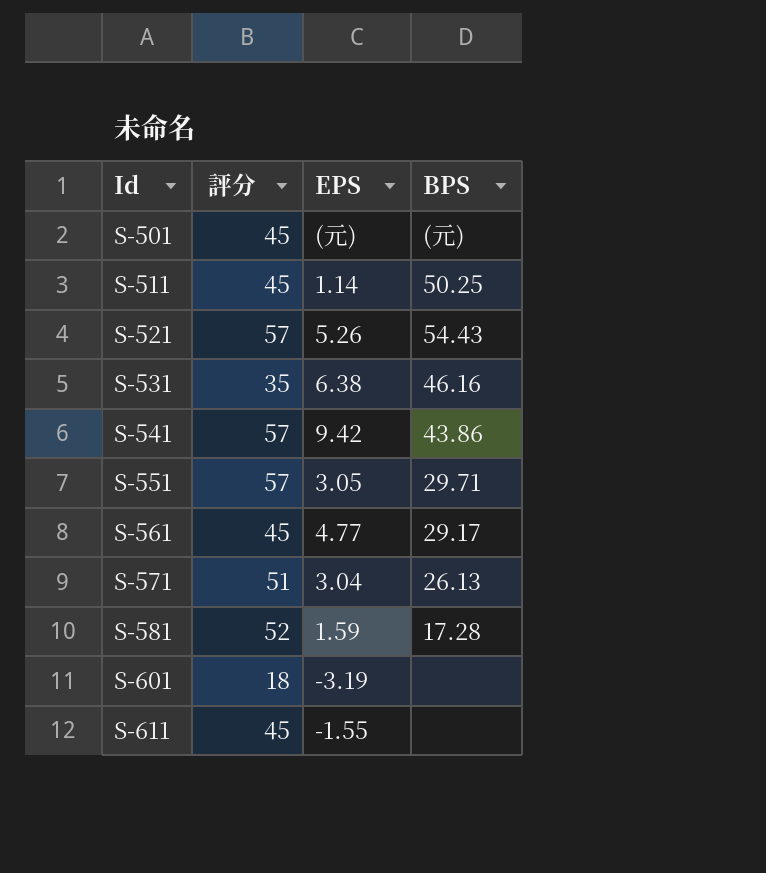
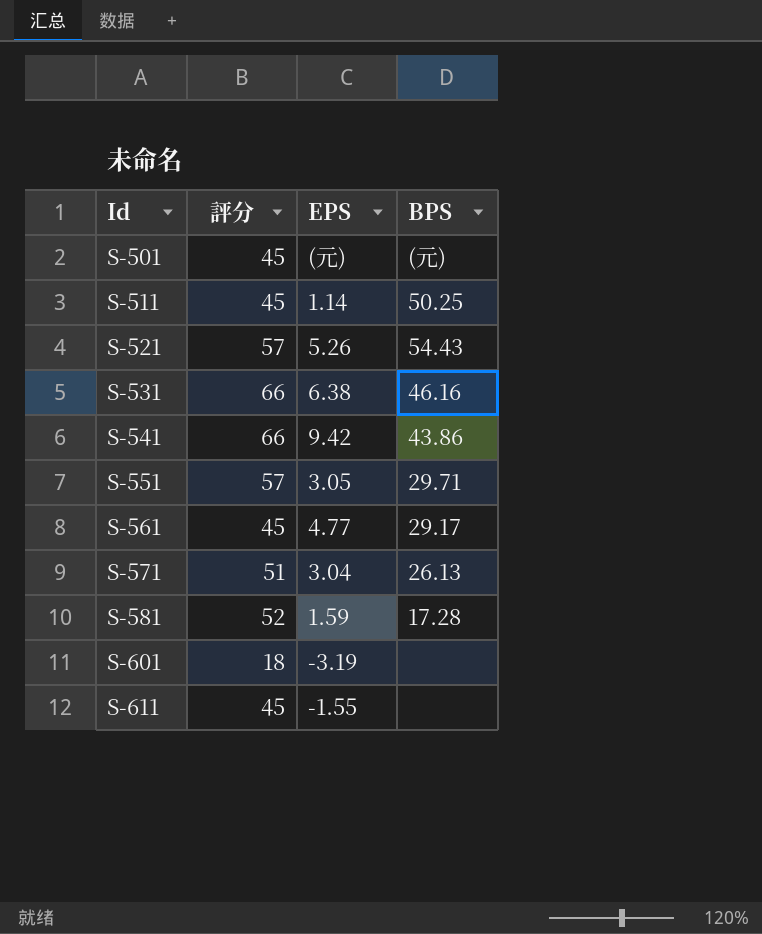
S-531 | 評分: 35 -> 66
S-541 | 評分: 57 -> 66

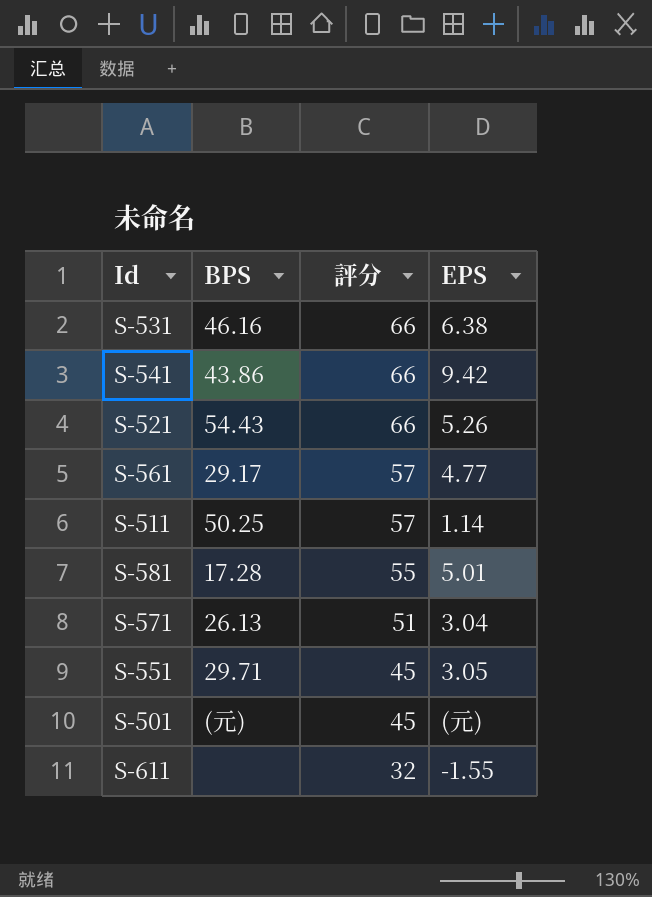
row order: Id ascending -> 評分 descending
column BPS | position: 4 -> 2
row S-601: 18 | -3.19 | none -> none
S-521 | 評分: 57 -> 66
S-561 | 評分: 45 -> 57
S-511 | 評分: 45 -> 57
S-581 | 評分: 52 -> 55
S-581 | EPS: 1.59 -> 5.01
S-551 | 評分: 57 -> 45
S-611 | 評分: 45 -> 32

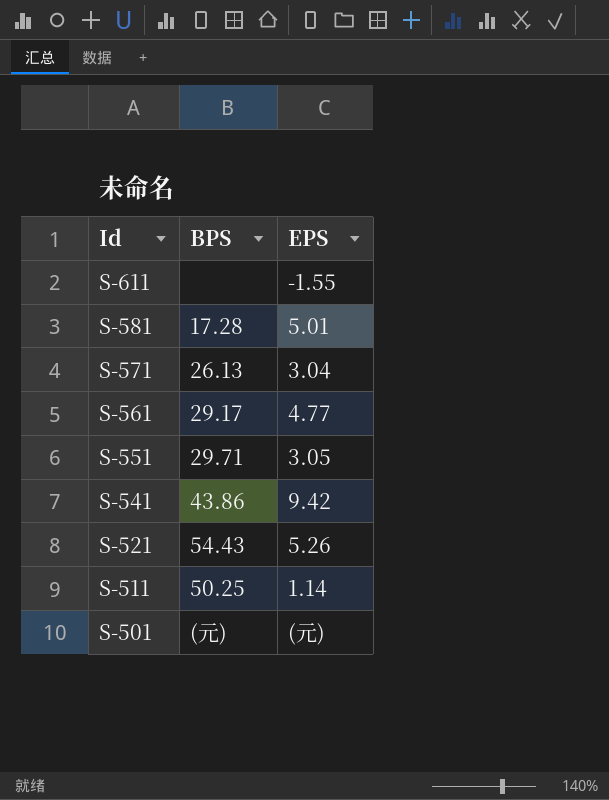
row order: 評分 descending -> Id descending
column 評分 | position: 3 -> none
row S-531: 46.16 | 66 | 6.38 -> none

